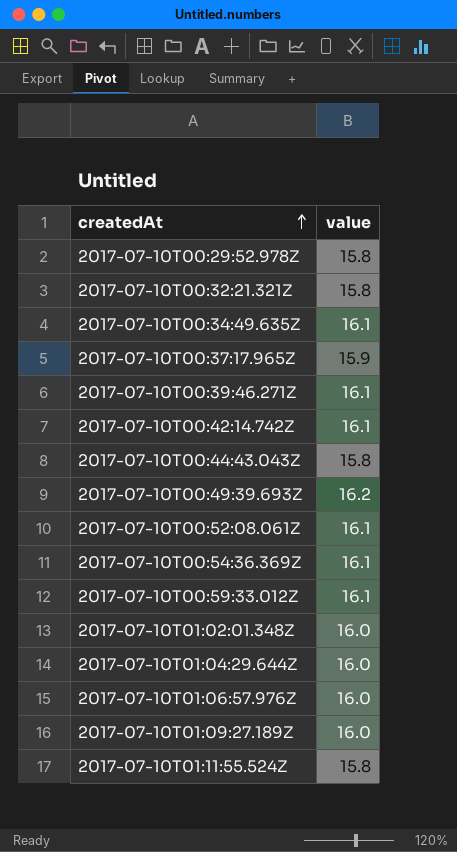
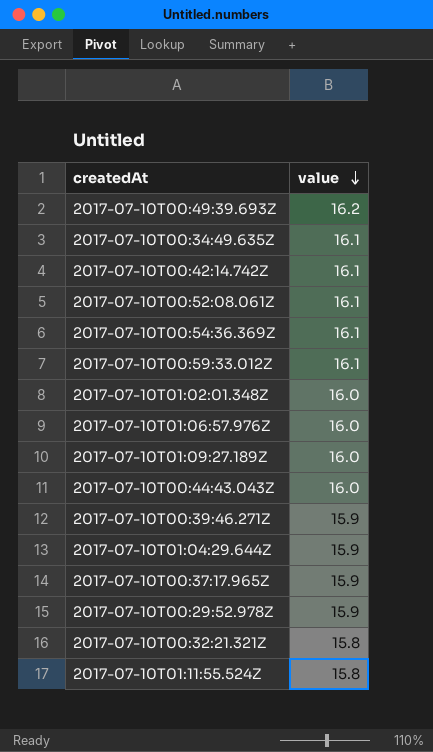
row order: createdAt ascending -> value descending
2017-07-10T00:44:43.043Z | value: 15.8 -> 16.0
2017-07-10T00:39:46.271Z | value: 16.1 -> 15.9
2017-07-10T01:04:29.644Z | value: 16.0 -> 15.9
2017-07-10T00:29:52.978Z | value: 15.8 -> 15.9

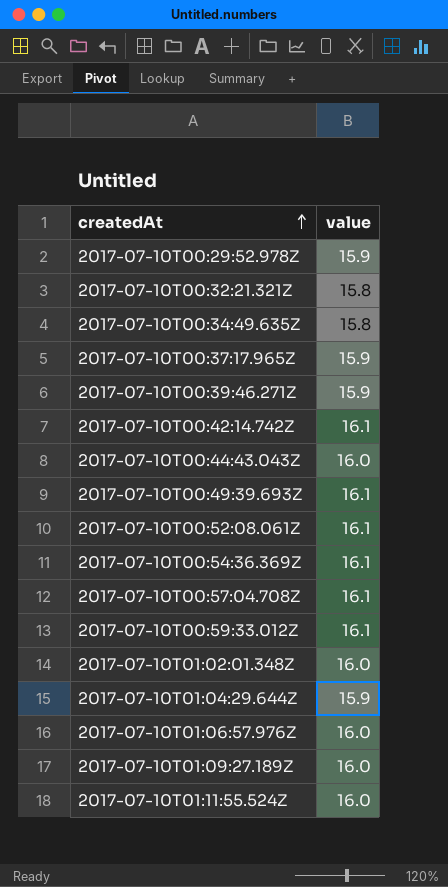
row order: value descending -> createdAt ascending
2017-07-10T00:34:49.635Z | value: 16.1 -> 15.8
2017-07-10T00:49:39.693Z | value: 16.2 -> 16.1
row 2017-07-10T00:57:04.708Z: none -> 16.1
2017-07-10T01:11:55.524Z | value: 15.8 -> 16.0

